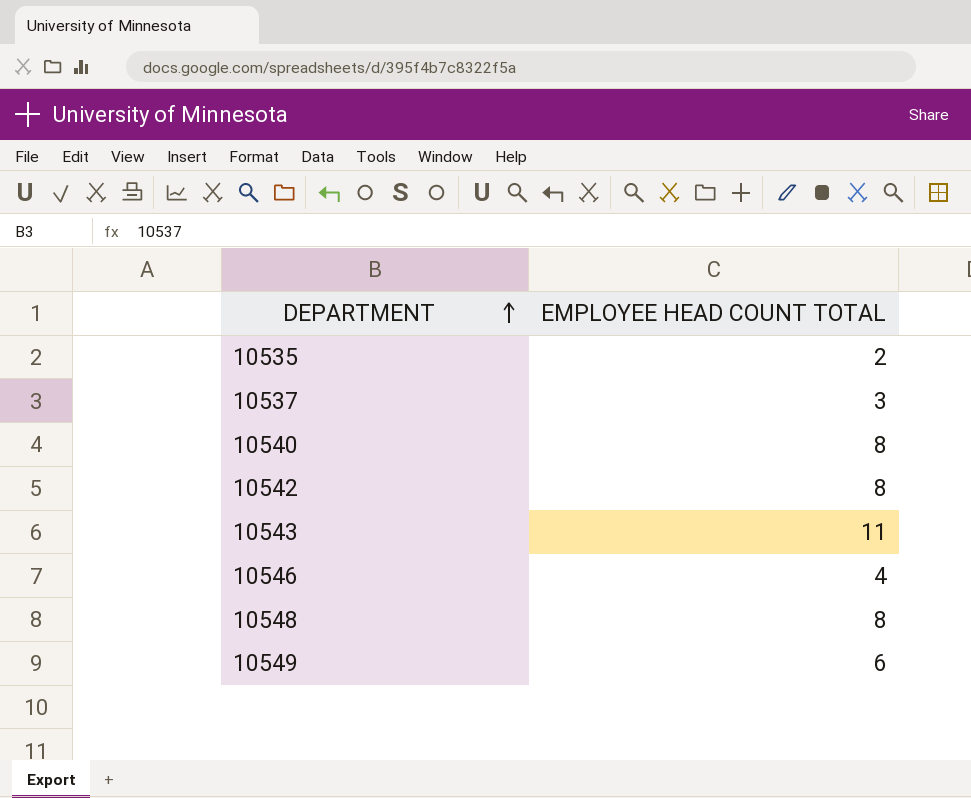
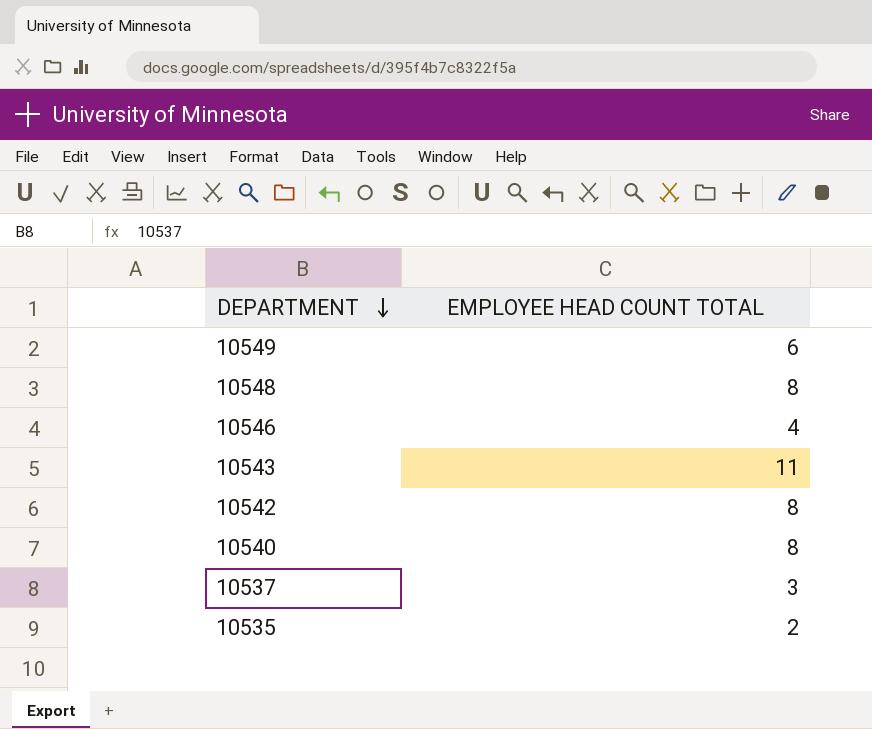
row order: DEPARTMENT ascending -> DEPARTMENT descending

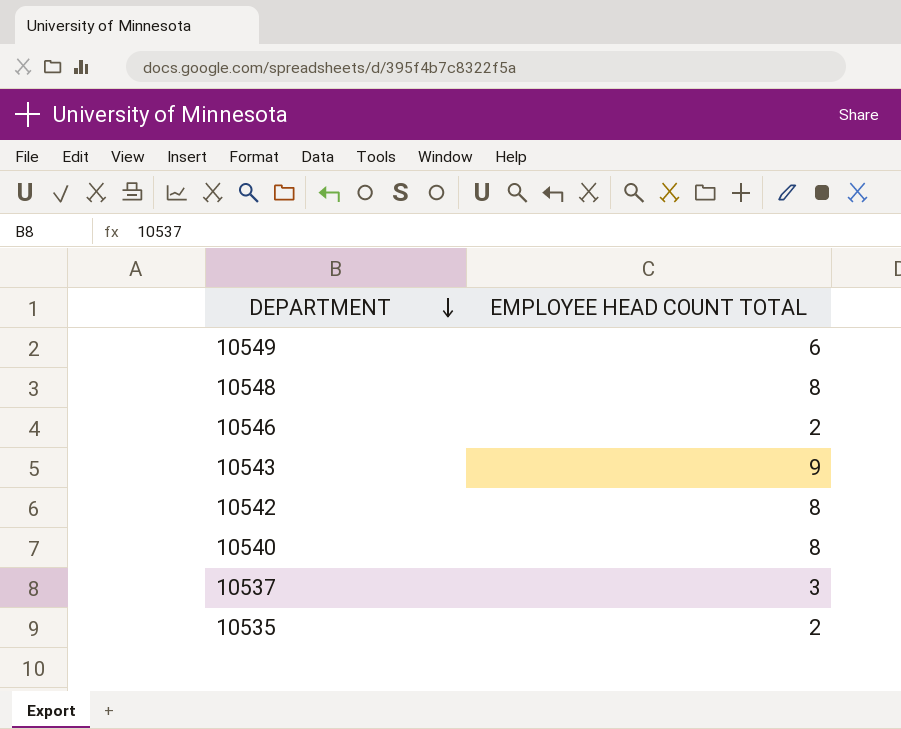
10546 | EMPLOYEE HEAD COUNT TOTAL: 4 -> 2
10543 | EMPLOYEE HEAD COUNT TOTAL: 11 -> 9

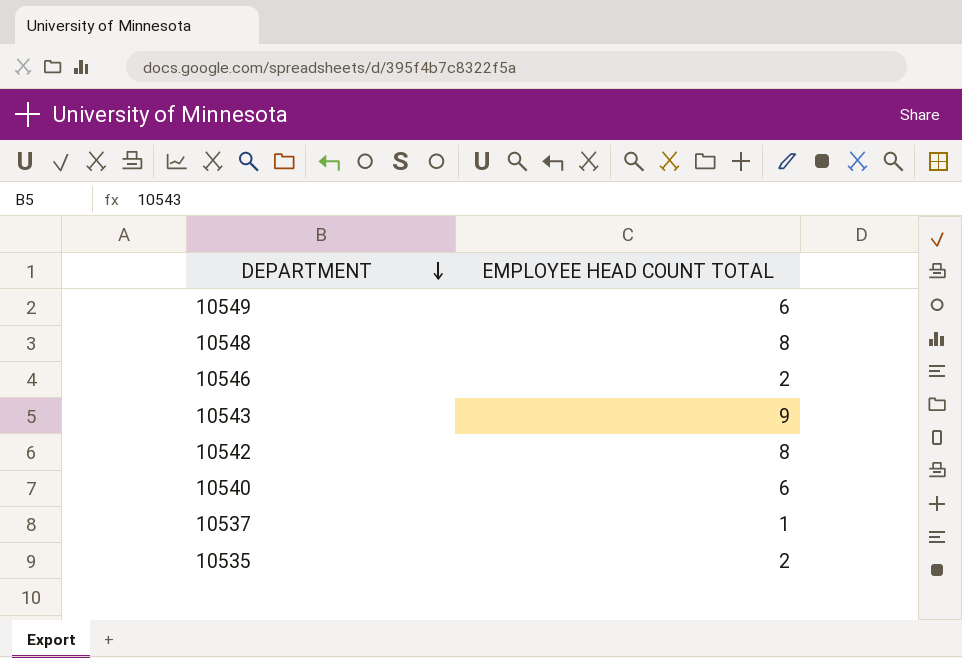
10540 | EMPLOYEE HEAD COUNT TOTAL: 8 -> 6
10537 | EMPLOYEE HEAD COUNT TOTAL: 3 -> 1

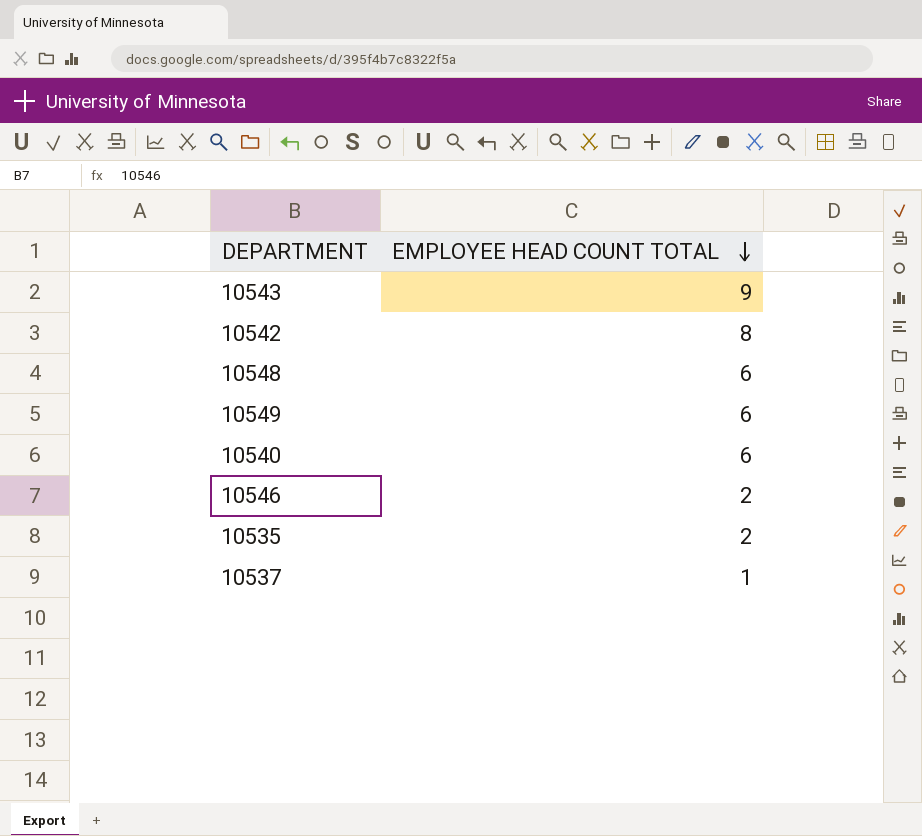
row order: DEPARTMENT descending -> EMPLOYEE HEAD COUNT TOTAL descending
10548 | EMPLOYEE HEAD COUNT TOTAL: 8 -> 6

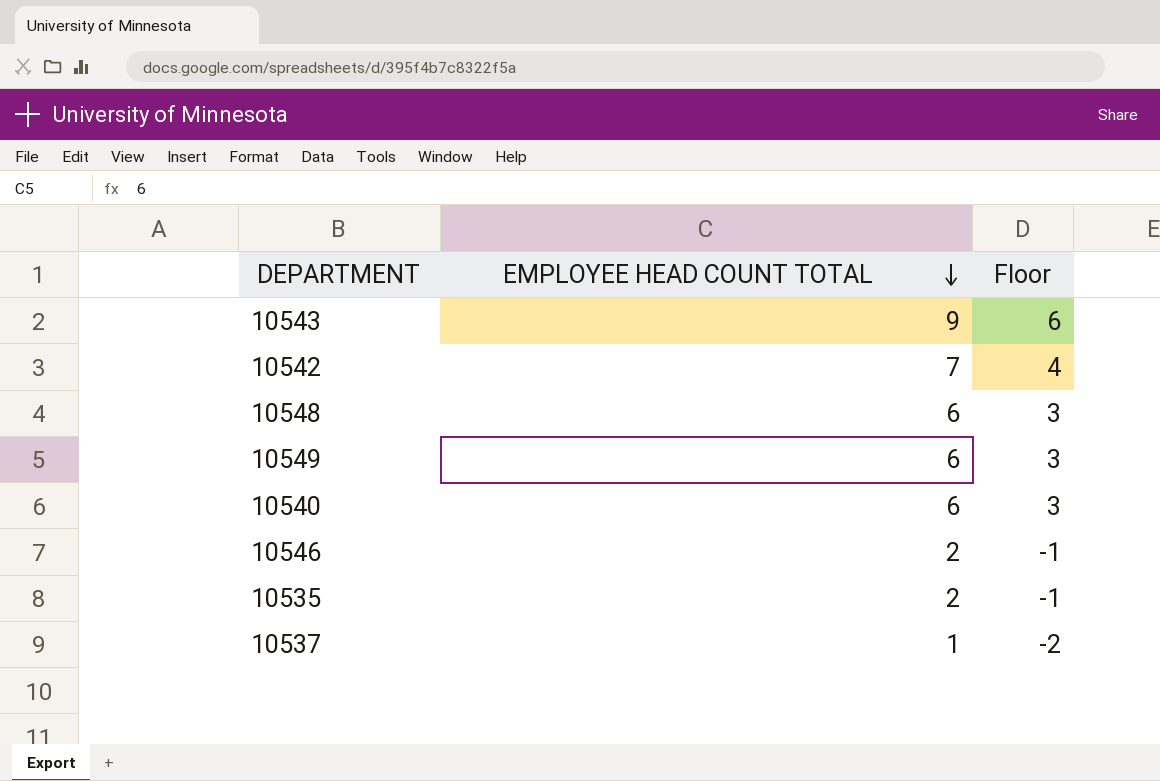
column Floor | formula: none -> [EMPLOYEE HEAD COUNT TOTAL] - 3
10542 | EMPLOYEE HEAD COUNT TOTAL: 8 -> 7

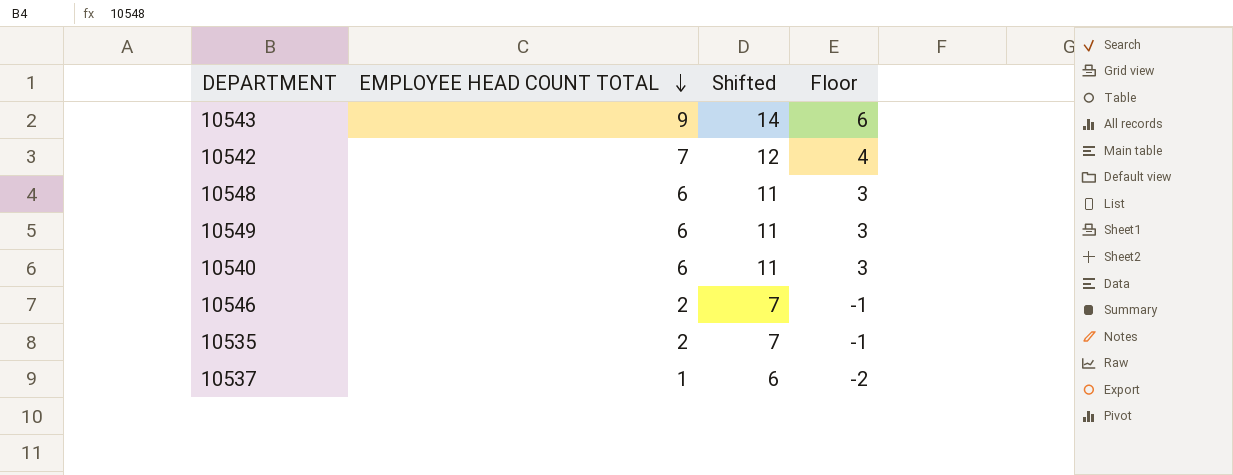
column Shifted | formula: none -> [EMPLOYEE HEAD COUNT TOTAL] + 5

